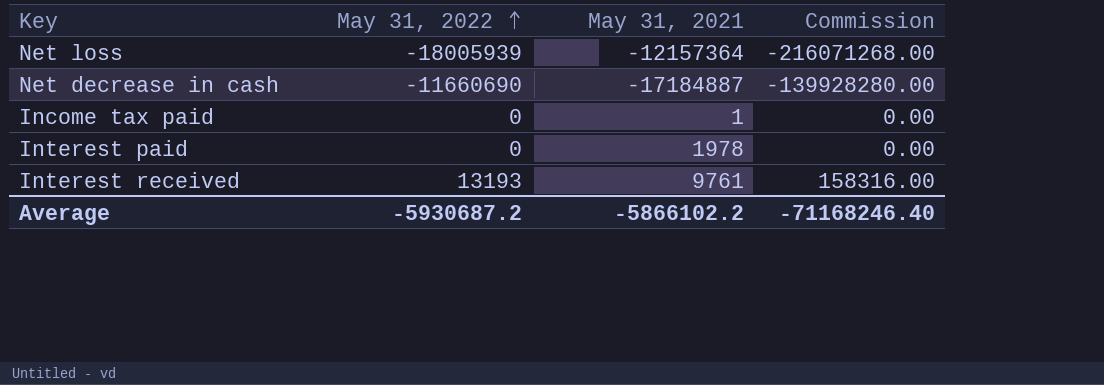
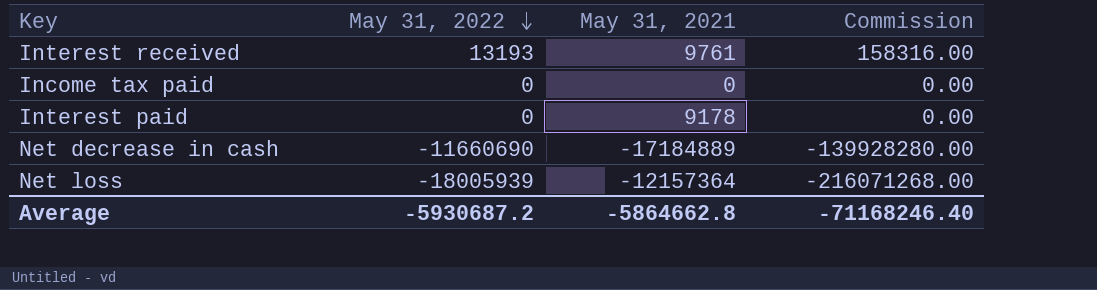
row order: May 31, 2022 ascending -> May 31, 2022 descending
Income tax paid | May 31, 2021: 1 -> 0
Interest paid | May 31, 2021: 1978 -> 9178
Net decrease in cash | May 31, 2021: -17184887 -> -17184889
Average | May 31, 2021: -5866102.2 -> -5864662.8

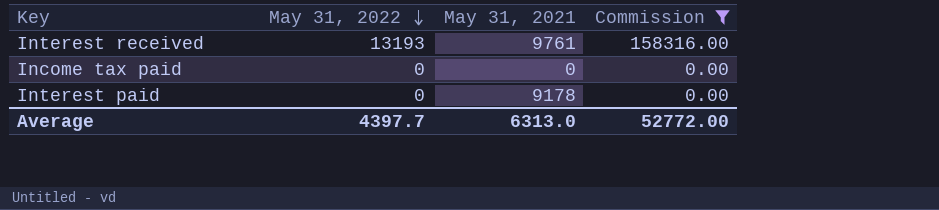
filter: none -> Commission >= 0.00
Average | May 31, 2022: -5930687.2 -> 4397.7
Average | May 31, 2021: -5864662.8 -> 6313.0
Average | Commission: -71168246.40 -> 52772.00

